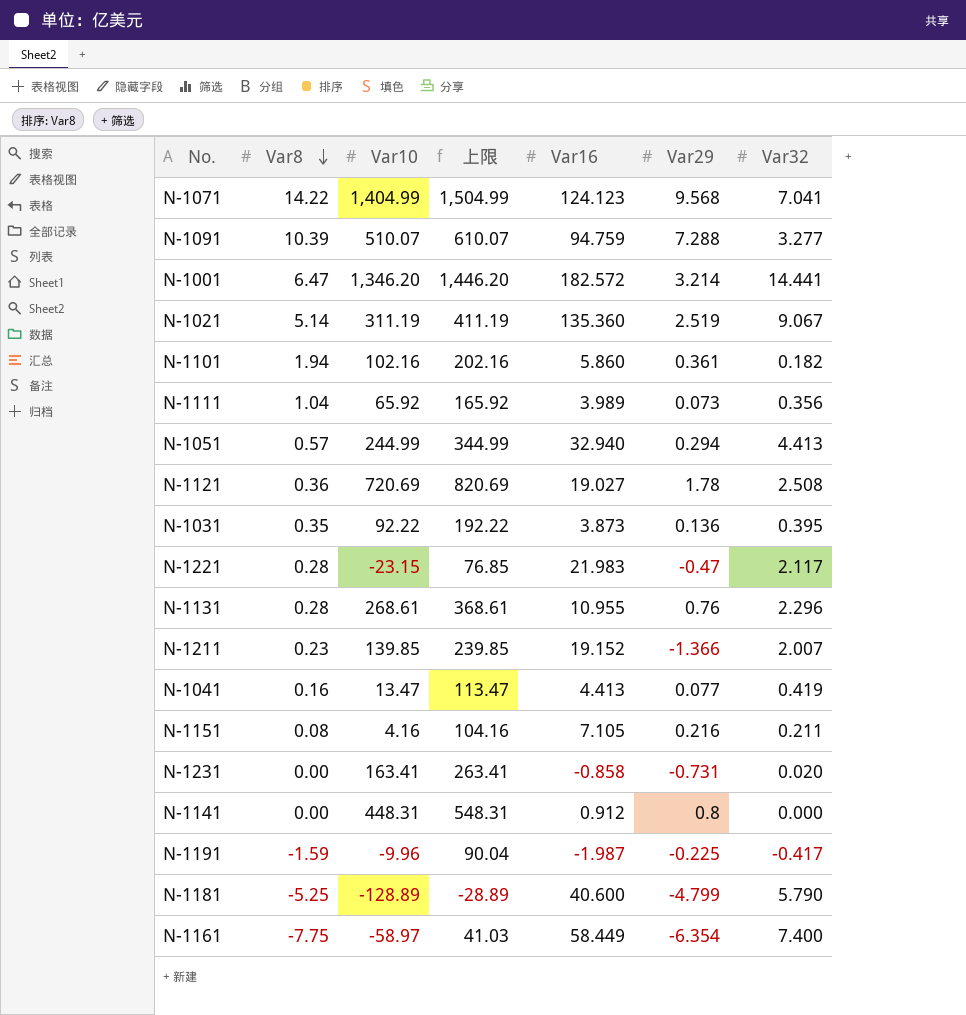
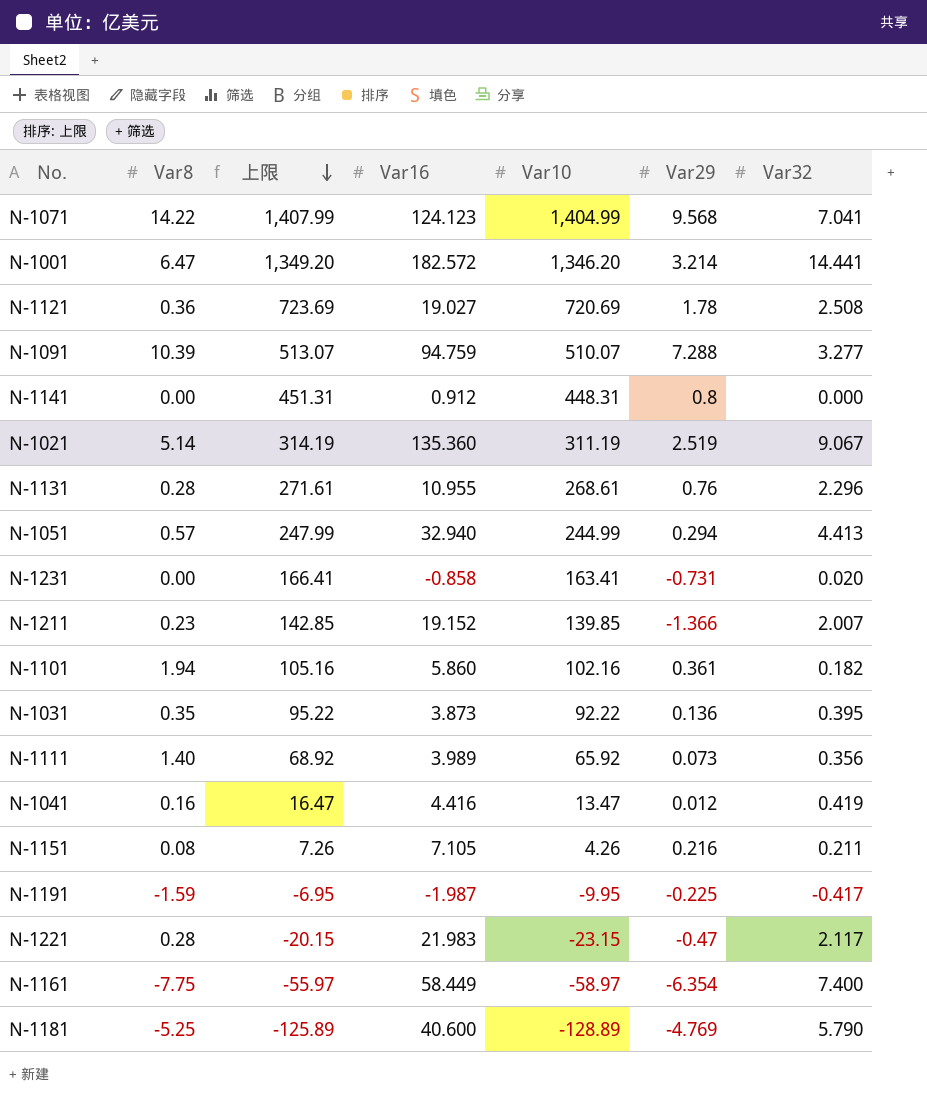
row order: Var8 descending -> 上限 descending
column 上限 | formula: [Var10] + 100 -> [Var10] + 3
column Var10 | position: 3 -> 5
N-1111 | Var8: 1.04 -> 1.40
N-1041 | Var16: 4.413 -> 4.416
N-1041 | Var29: 0.077 -> 0.012
N-1151 | Var10: 4.16 -> 4.26
N-1191 | Var10: -9.96 -> -9.95
N-1181 | Var29: -4.799 -> -4.769

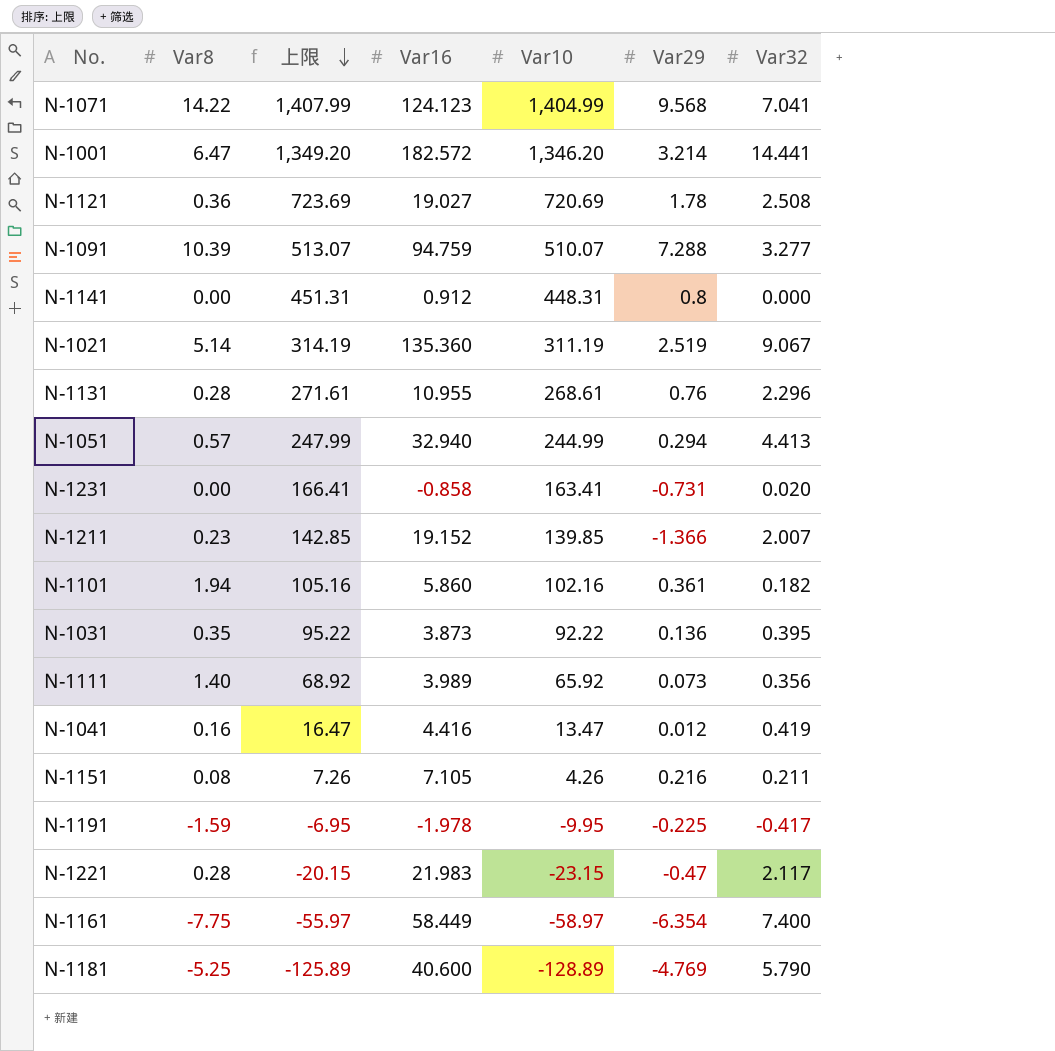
N-1191 | Var16: -1.987 -> -1.978

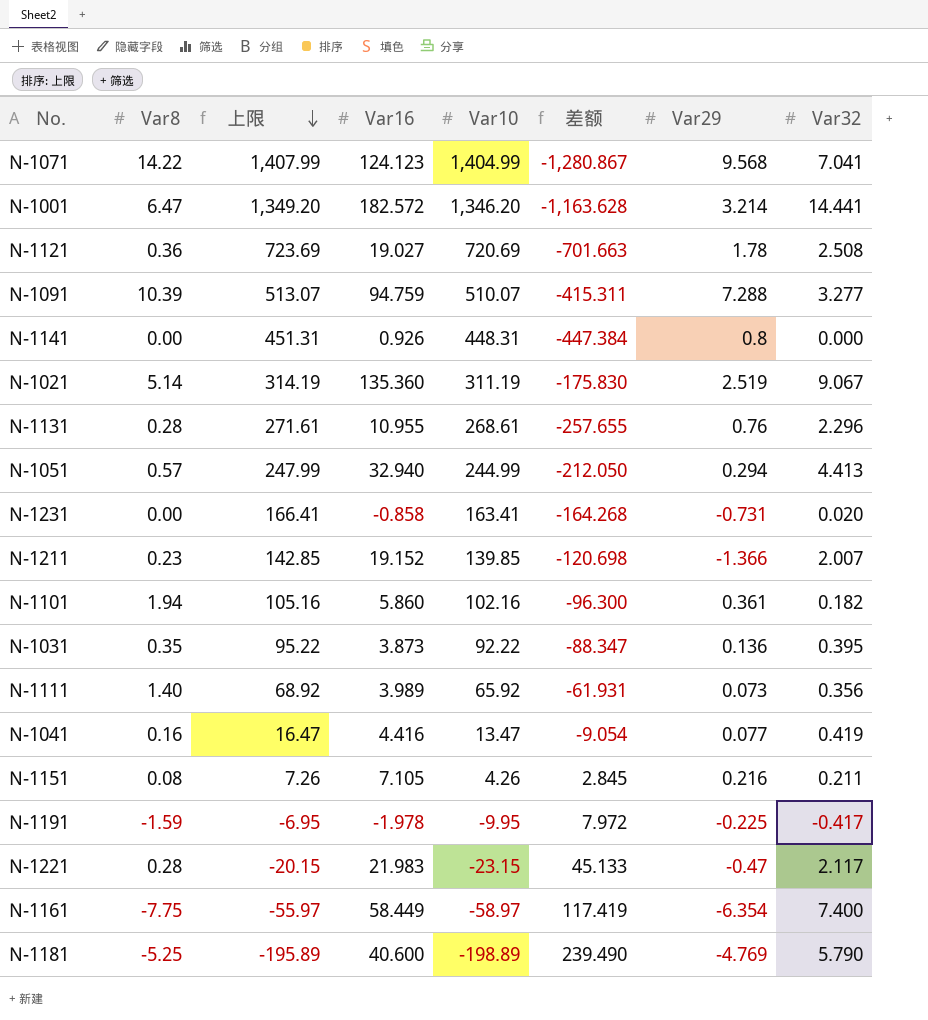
column 差额 | formula: none -> [Var16] - [Var10]
N-1141 | Var16: 0.912 -> 0.926
N-1041 | Var29: 0.012 -> 0.077
N-1181 | 上限: -125.89 -> -195.89
N-1181 | Var10: -128.89 -> -198.89

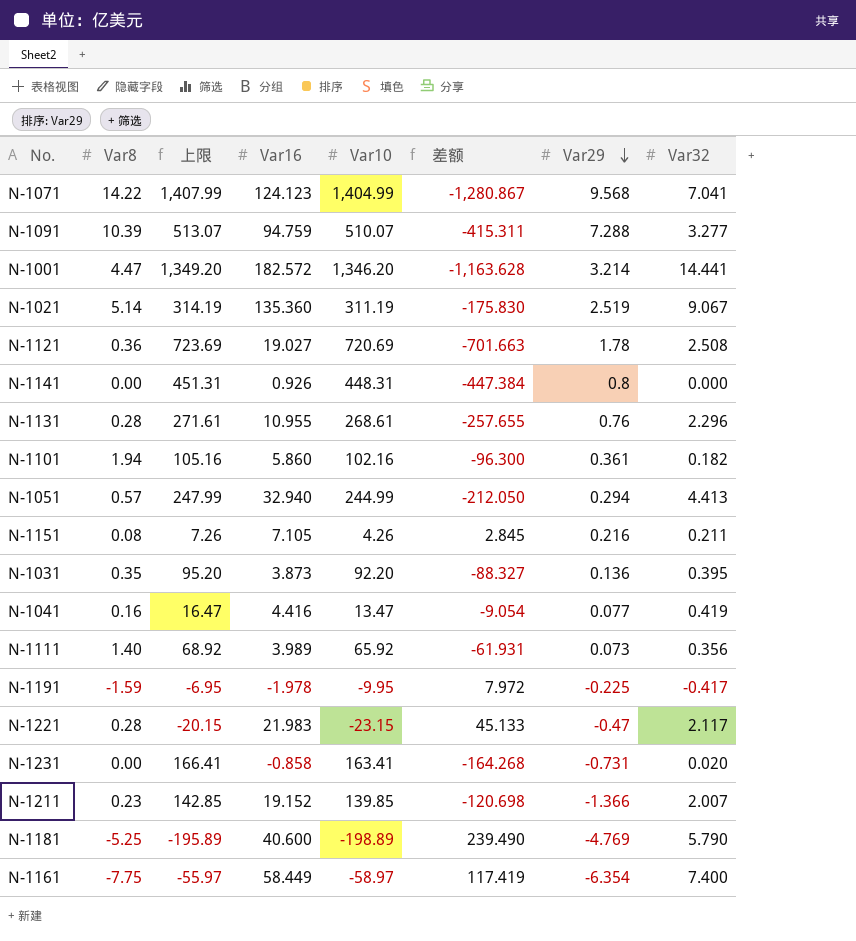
row order: 上限 descending -> Var29 descending
N-1001 | Var8: 6.47 -> 4.47
N-1031 | 上限: 95.22 -> 95.20
N-1031 | Var10: 92.22 -> 92.20
N-1031 | 差额: -88.347 -> -88.327

